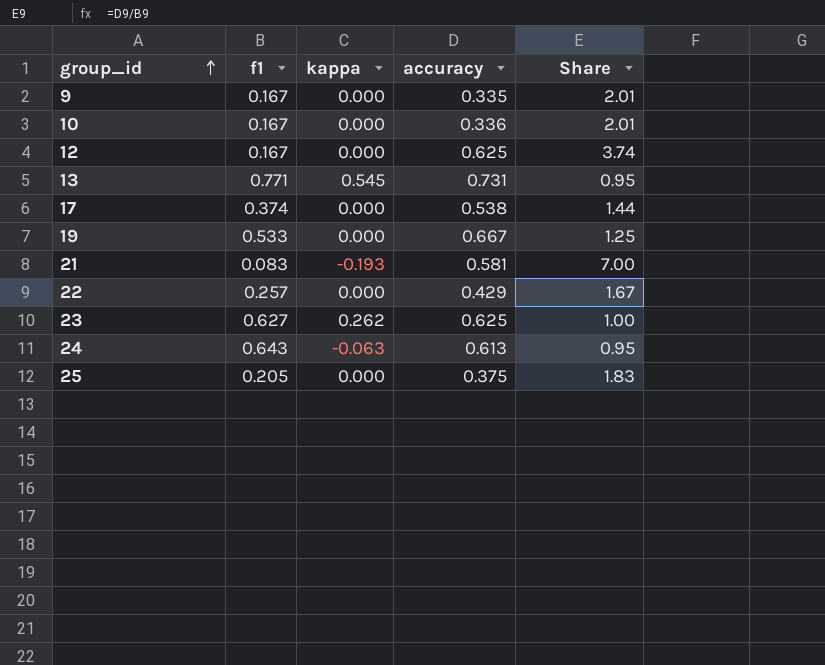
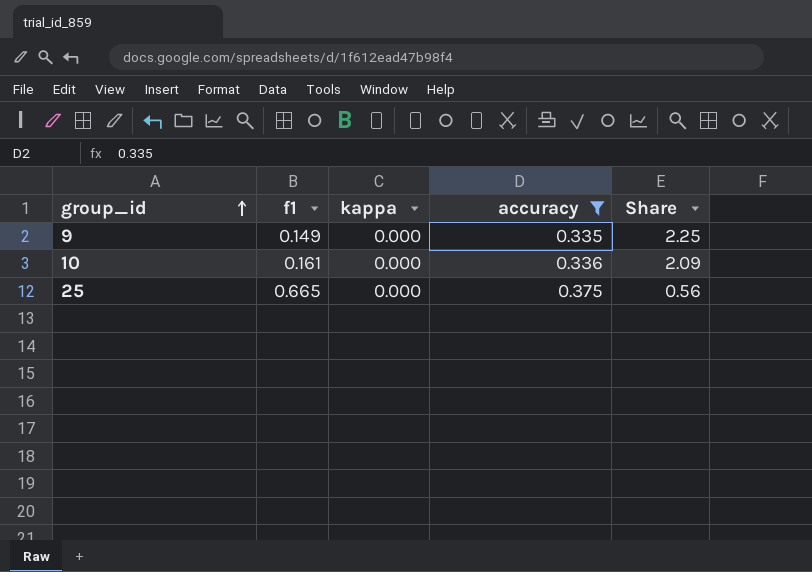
filter: none -> accuracy <= 0.375
9 | f1: 0.167 -> 0.149
9 | Share: 2.01 -> 2.25
10 | f1: 0.167 -> 0.161
10 | Share: 2.01 -> 2.09
25 | f1: 0.205 -> 0.665
25 | Share: 1.83 -> 0.56

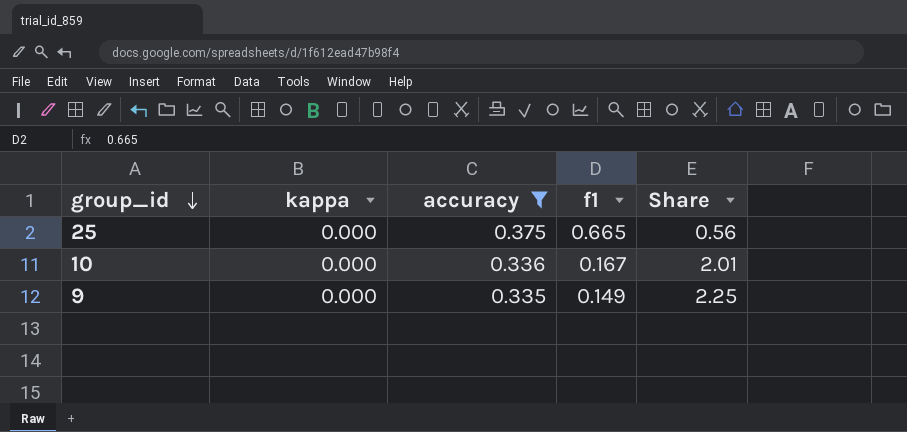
row order: group_id ascending -> group_id descending
column f1 | position: 2 -> 4
10 | f1: 0.161 -> 0.167
10 | Share: 2.09 -> 2.01

